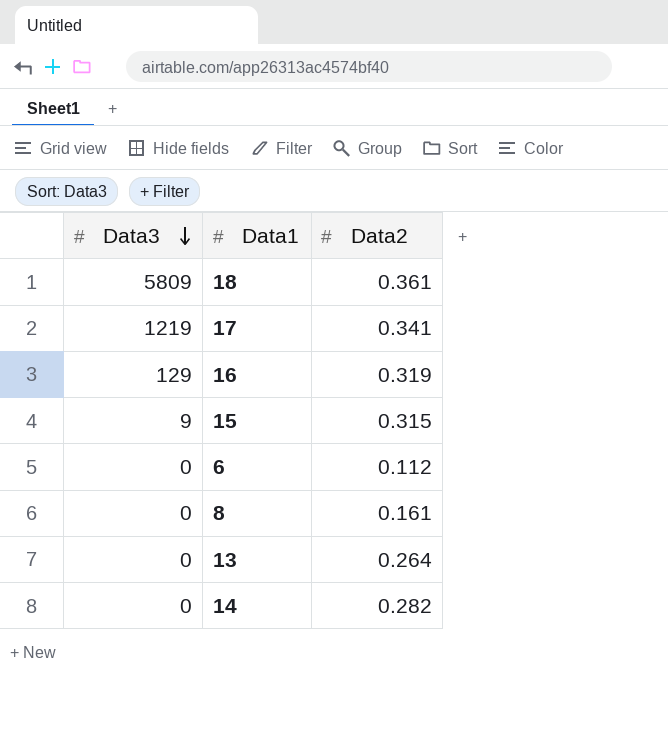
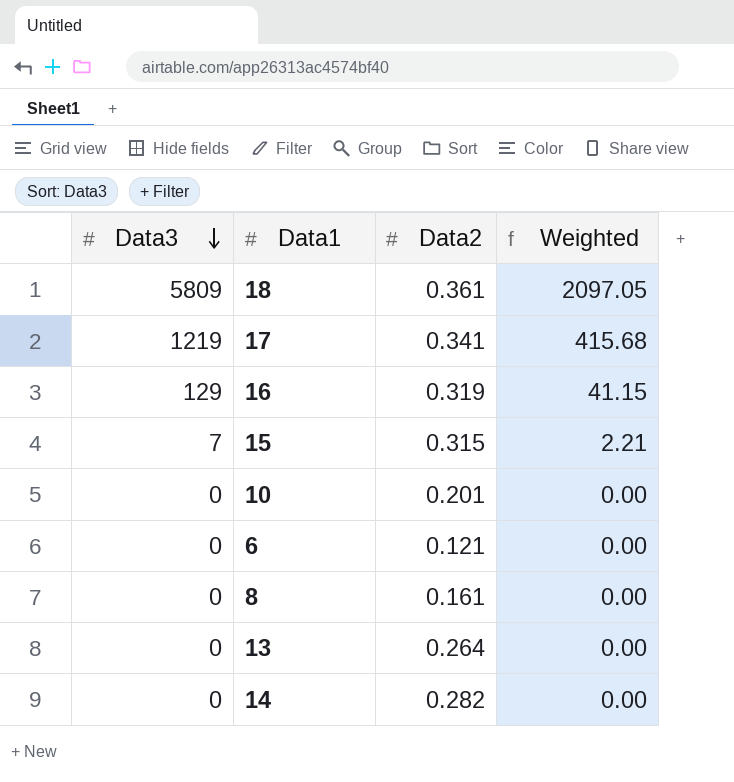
column Weighted | formula: none -> [Data3] * [Data2]
15 | Data3: 9 -> 7
row 10: none -> 0 | 0.201 | 0.00
6 | Data2: 0.112 -> 0.121

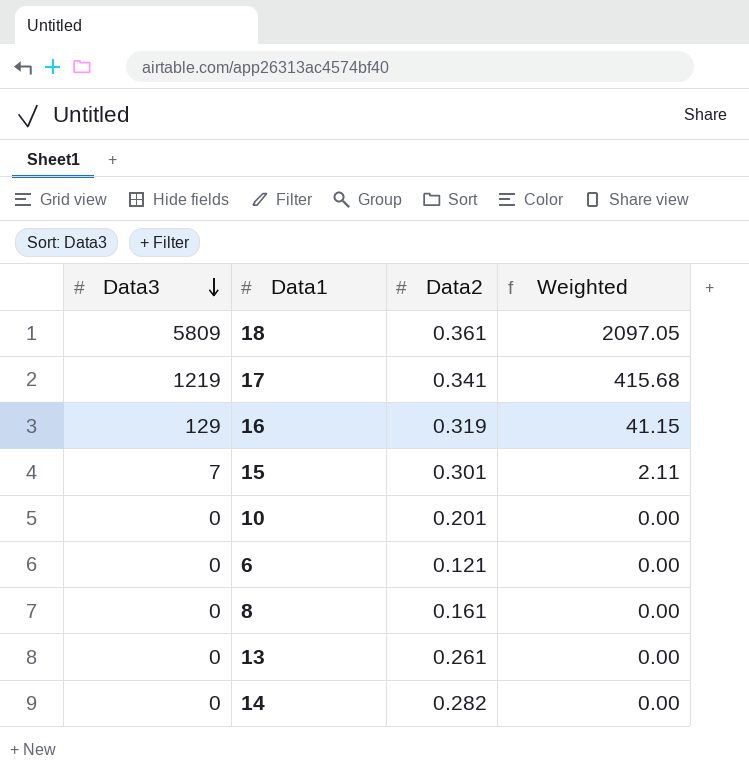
15 | Data2: 0.315 -> 0.301
15 | Weighted: 2.21 -> 2.11
13 | Data2: 0.264 -> 0.261

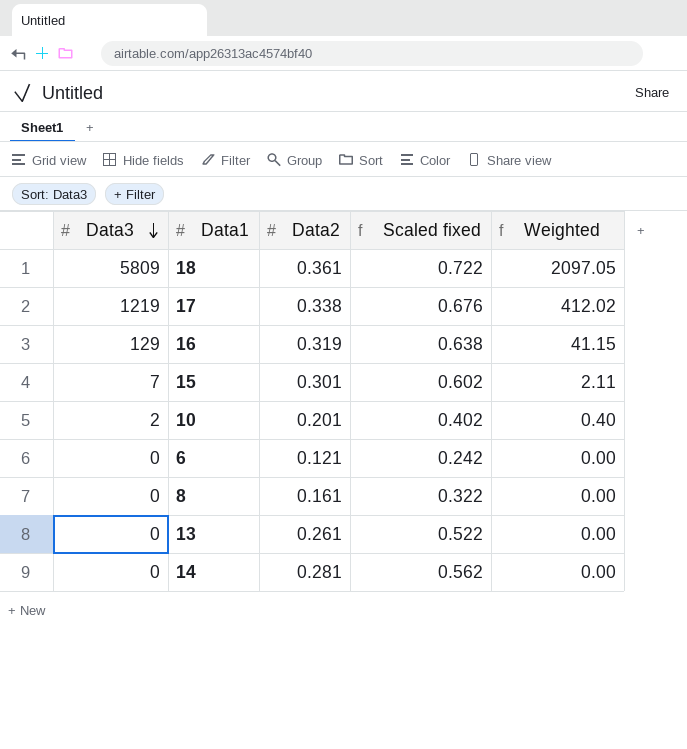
column Scaled fixed | formula: none -> [Data2] * 2
17 | Data2: 0.341 -> 0.338
17 | Weighted: 415.68 -> 412.02
10 | Data3: 0 -> 2
10 | Weighted: 0.00 -> 0.40
14 | Data2: 0.282 -> 0.281

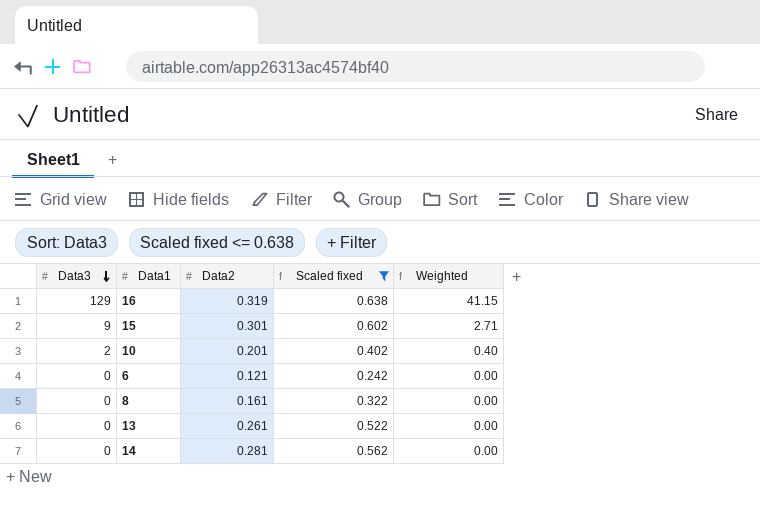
filter: none -> Scaled fixed <= 0.638
15 | Data3: 7 -> 9
15 | Weighted: 2.11 -> 2.71

